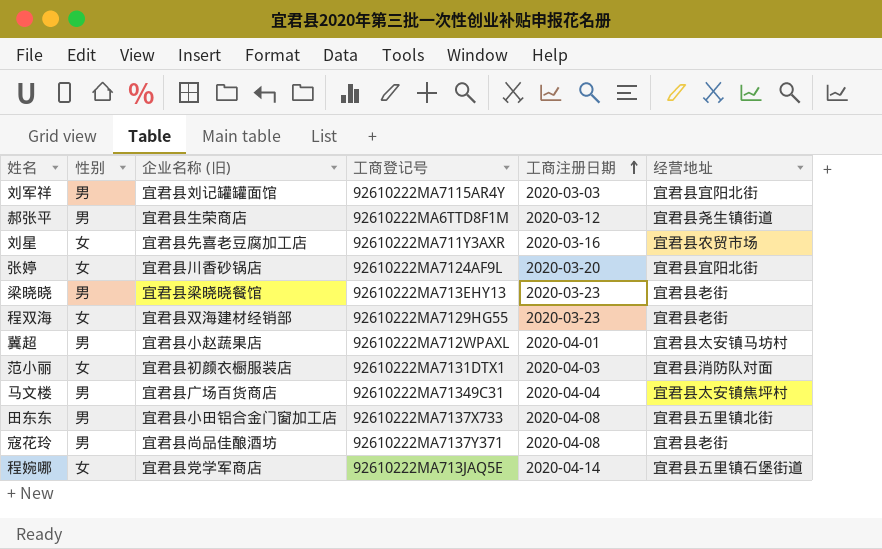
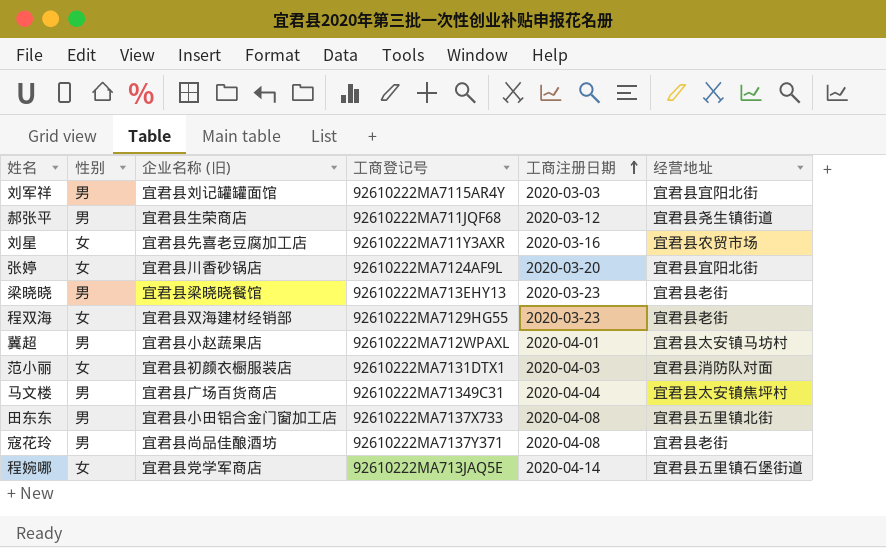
郝张平 | 工商登记号: 92610222MA6TTD8F1M -> 92610222MA711JQF68

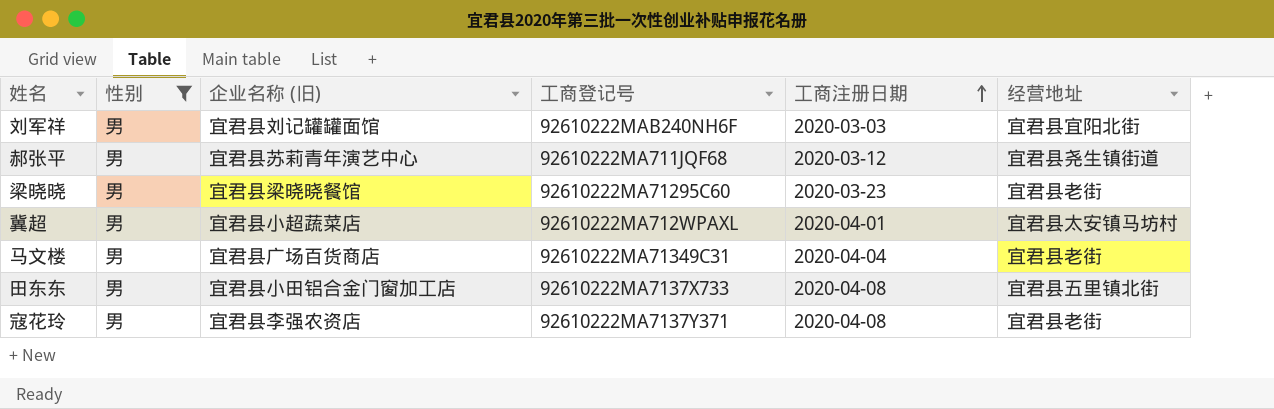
filter: none -> 性别 = 男
刘军祥 | 工商登记号: 92610222MA7115AR4Y -> 92610222MAB240NH6F
郝张平 | 企业名称 (旧): 宜君县生荣商店 -> 宜君县苏莉青年演艺中心
梁晓晓 | 工商登记号: 92610222MA713EHY13 -> 92610222MA71295C60
冀超 | 企业名称 (旧): 宜君县小赵蔬果店 -> 宜君县小超蔬菜店
马文楼 | 经营地址: 宜君县太安镇焦坪村 -> 宜君县老街
寇花玲 | 企业名称 (旧): 宜君县尚品佳酿酒坊 -> 宜君县李强农资店

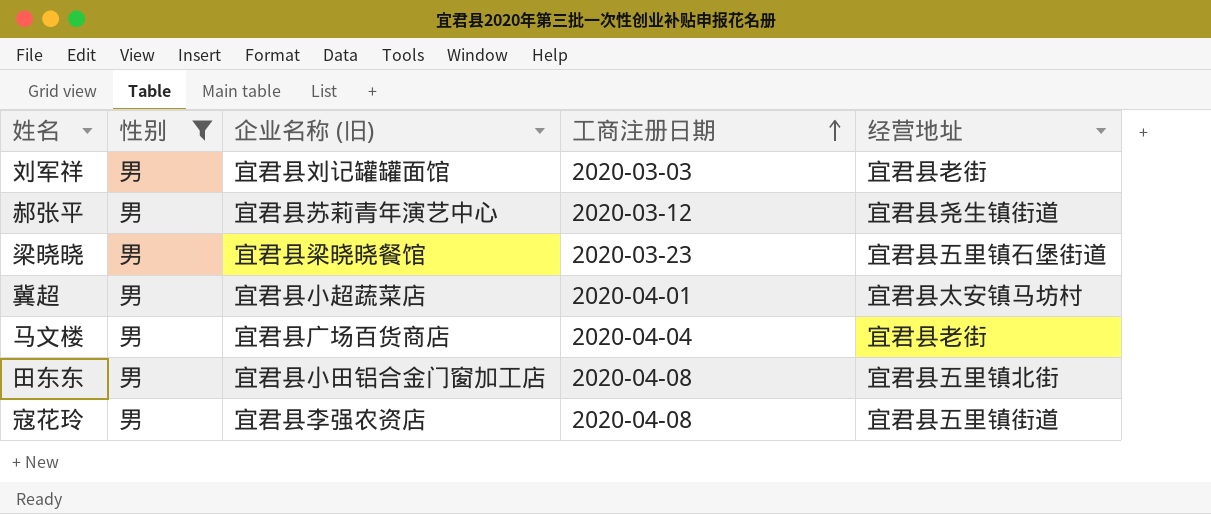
column 工商登记号 | position: 4 -> none
刘军祥 | 经营地址: 宜君县宜阳北街 -> 宜君县老街
梁晓晓 | 经营地址: 宜君县老街 -> 宜君县五里镇石堡街道
寇花玲 | 经营地址: 宜君县老街 -> 宜君县五里镇街道

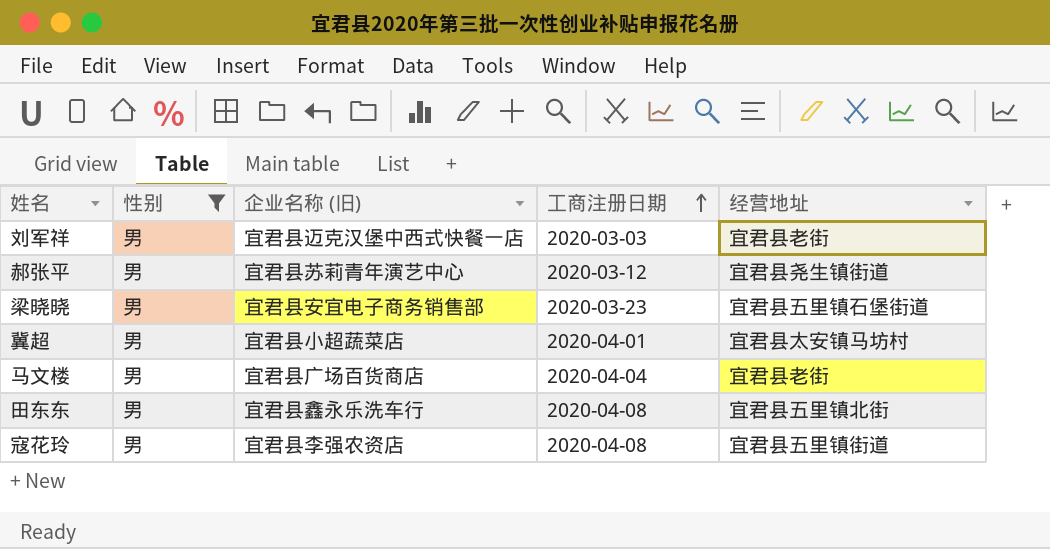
刘军祥 | 企业名称 (旧): 宜君县刘记罐罐面馆 -> 宜君县迈克汉堡中西式快餐一店
梁晓晓 | 企业名称 (旧): 宜君县梁晓晓餐馆 -> 宜君县安宜电子商务销售部
田东东 | 企业名称 (旧): 宜君县小田铝合金门窗加工店 -> 宜君县鑫永乐洗车行

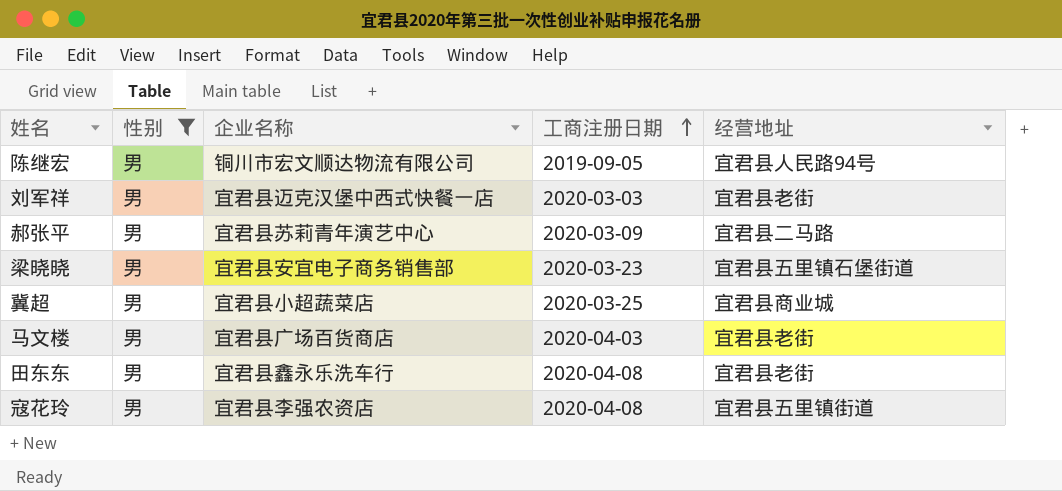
column name: 企业名称 (旧) -> 企业名称
row 陈继宏: none -> 男 | 铜川市宏文顺达物流有限公司 | 2019-09-05 | 宜君县人民路94号
郝张平 | 工商注册日期: 2020-03-12 -> 2020-03-09
郝张平 | 经营地址: 宜君县尧生镇街道 -> 宜君县二马路
冀超 | 工商注册日期: 2020-04-01 -> 2020-03-25
冀超 | 经营地址: 宜君县太安镇马坊村 -> 宜君县商业城
马文楼 | 工商注册日期: 2020-04-04 -> 2020-04-03
田东东 | 经营地址: 宜君县五里镇北街 -> 宜君县老街

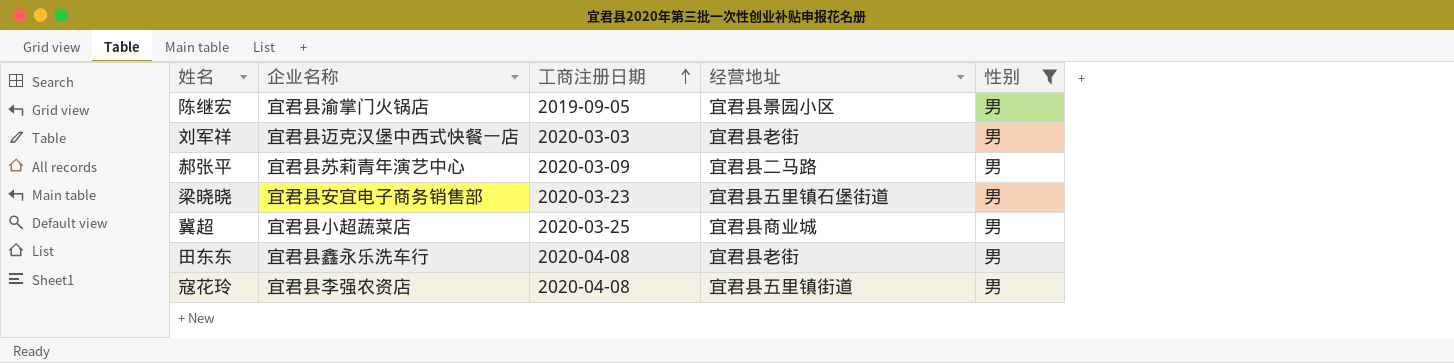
column 性别 | position: 2 -> 5
row 马文楼: 男 | 宜君县广场百货商店 | 2020-04-03 | 宜君县老街 -> none
陈继宏 | 企业名称: 铜川市宏文顺达物流有限公司 -> 宜君县渝掌门火锅店
陈继宏 | 经营地址: 宜君县人民路94号 -> 宜君县景园小区

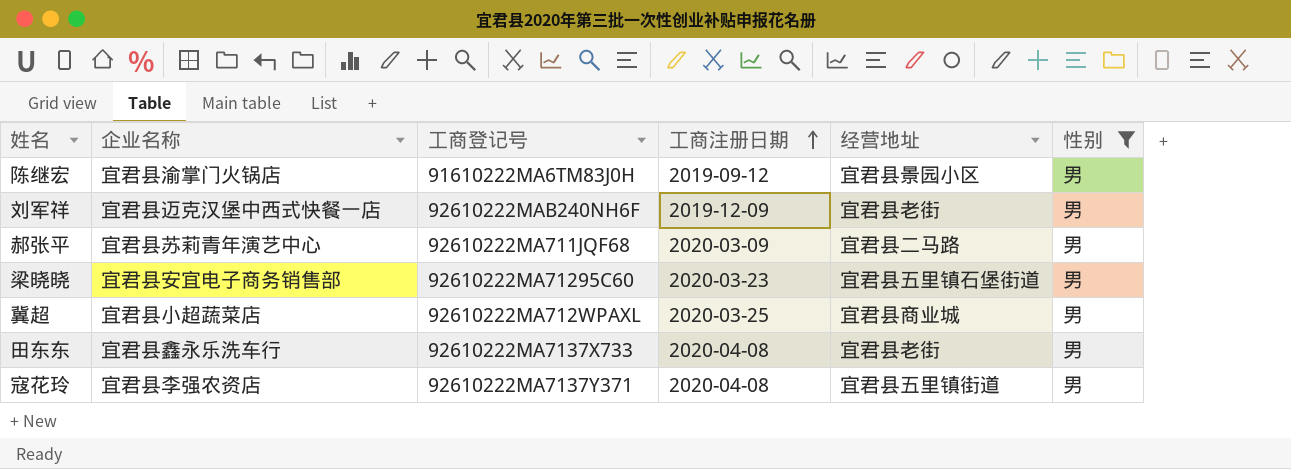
column 工商登记号 | position: none -> 3
陈继宏 | 工商注册日期: 2019-09-05 -> 2019-09-12
刘军祥 | 工商注册日期: 2020-03-03 -> 2019-12-09

